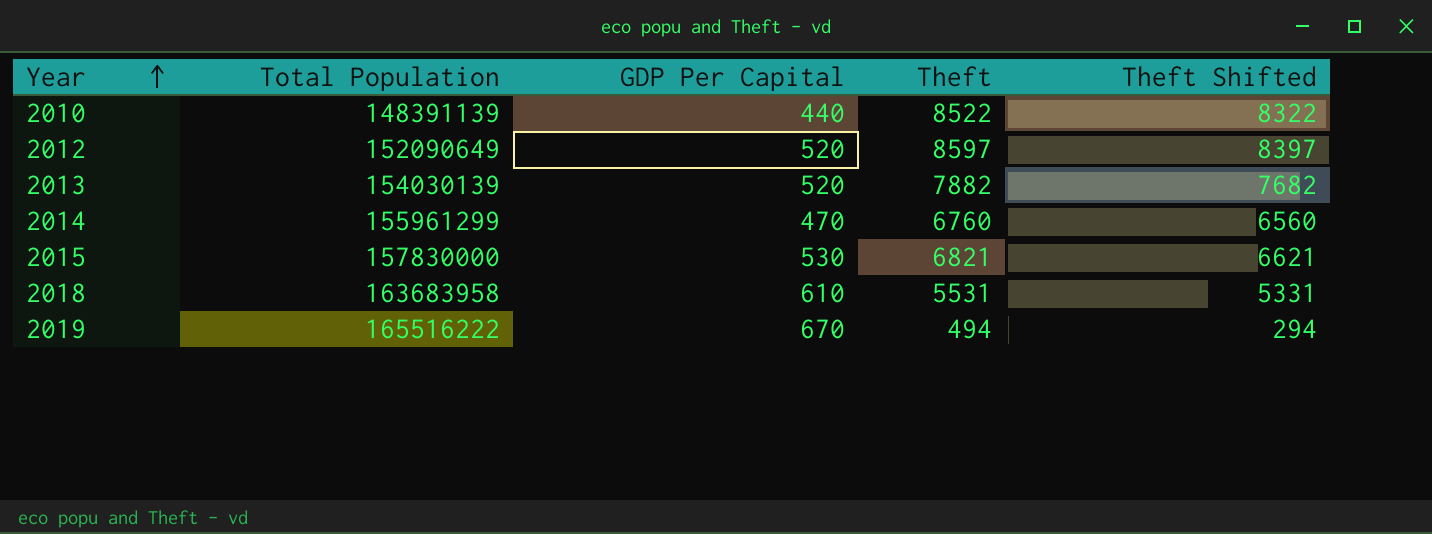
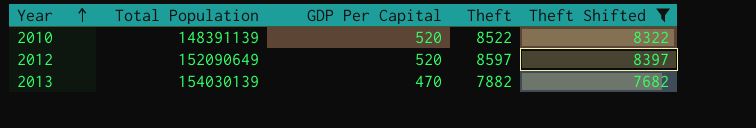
filter: none -> Theft Shifted >= 7682
2010 | GDP Per Capital: 440 -> 520
2013 | GDP Per Capital: 520 -> 470

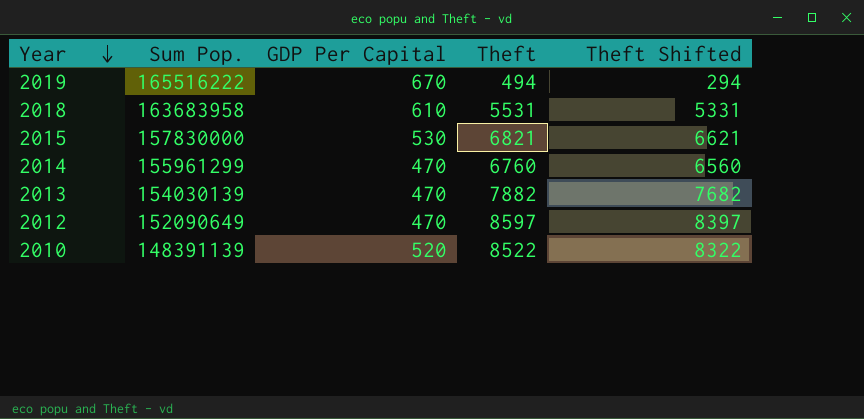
filter: Theft Shifted >= 7682 -> none
row order: Year ascending -> Year descending
column name: Total Population -> Sum Pop.
2012 | GDP Per Capital: 520 -> 470

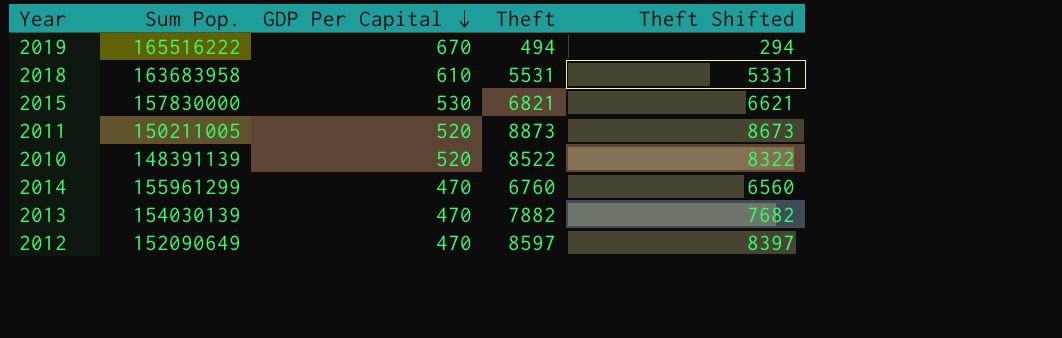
row order: Year descending -> GDP Per Capital descending
row 2011: none -> 150211005 | 520 | 8873 | 8673

